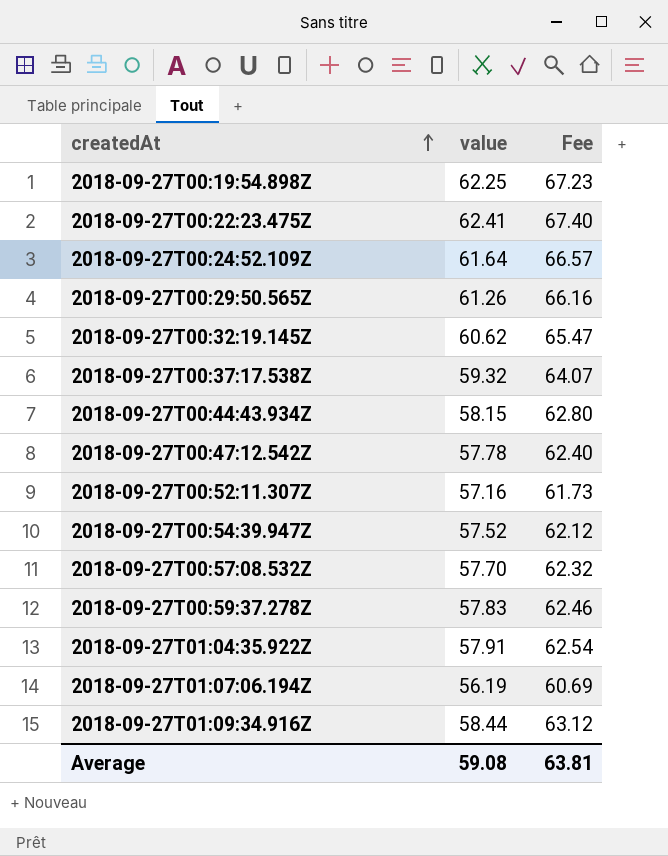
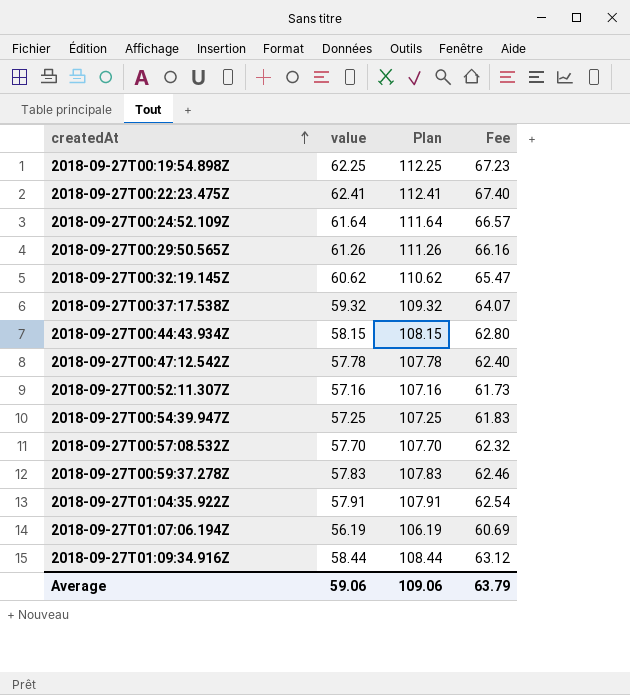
column Plan | formula: none -> [value] + 50
2018-09-27T00:54:39.947Z | value: 57.52 -> 57.25
2018-09-27T00:54:39.947Z | Fee: 62.12 -> 61.83
Average | value: 59.08 -> 59.06
Average | Fee: 63.81 -> 63.79

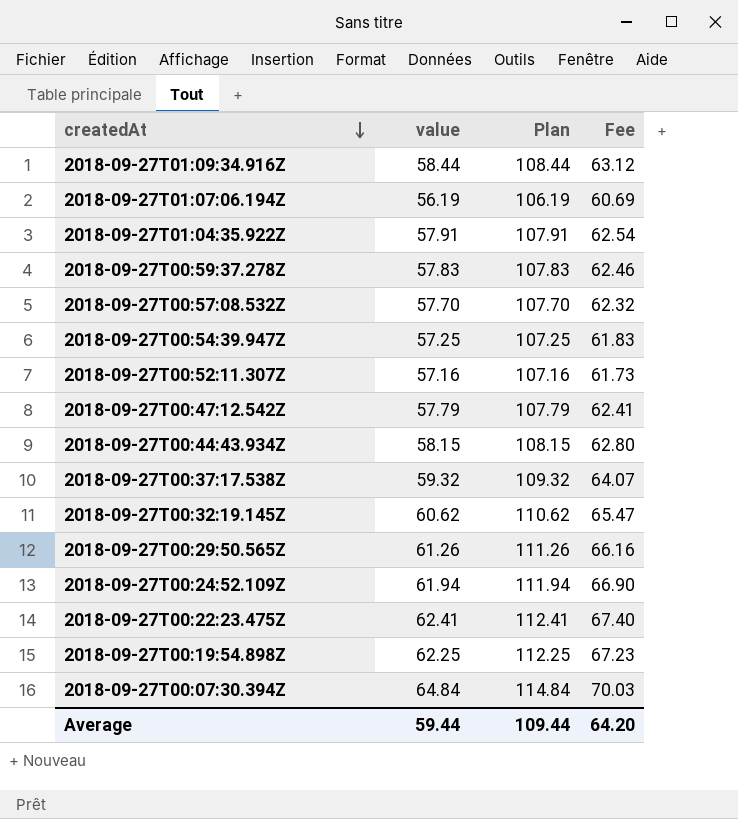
row order: createdAt ascending -> createdAt descending
2018-09-27T00:47:12.542Z | value: 57.78 -> 57.79
2018-09-27T00:47:12.542Z | Plan: 107.78 -> 107.79
2018-09-27T00:47:12.542Z | Fee: 62.40 -> 62.41
2018-09-27T00:24:52.109Z | value: 61.64 -> 61.94
2018-09-27T00:24:52.109Z | Plan: 111.64 -> 111.94
2018-09-27T00:24:52.109Z | Fee: 66.57 -> 66.90
row 2018-09-27T00:07:30.394Z: none -> 64.84 | 114.84 | 70.03
Average | value: 59.06 -> 59.44
Average | Plan: 109.06 -> 109.44
Average | Fee: 63.79 -> 64.20

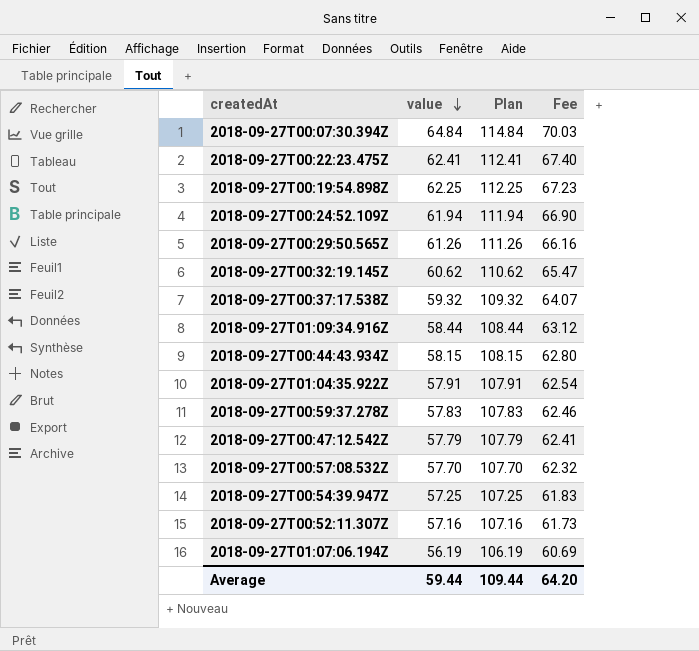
row order: createdAt descending -> value descending

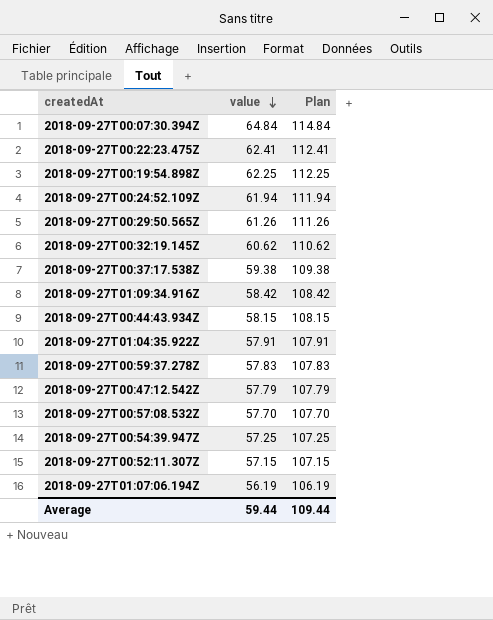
column Fee | formula: [value] * 1.08 -> none
2018-09-27T00:37:17.538Z | value: 59.32 -> 59.38
2018-09-27T00:37:17.538Z | Plan: 109.32 -> 109.38
2018-09-27T01:09:34.916Z | value: 58.44 -> 58.42
2018-09-27T01:09:34.916Z | Plan: 108.44 -> 108.42
2018-09-27T00:52:11.307Z | value: 57.16 -> 57.15
2018-09-27T00:52:11.307Z | Plan: 107.16 -> 107.15

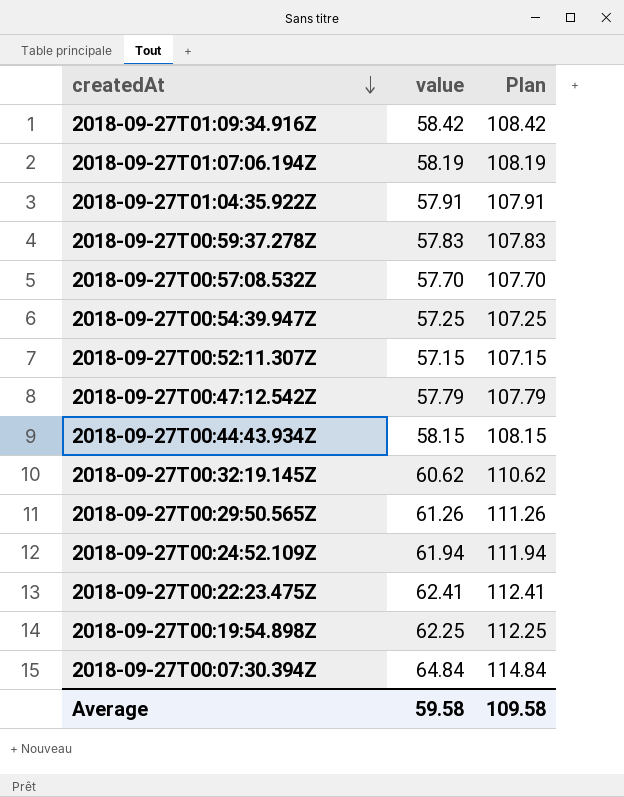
row order: value descending -> createdAt descending
row 2018-09-27T00:37:17.538Z: 59.38 | 109.38 -> none
2018-09-27T01:07:06.194Z | value: 56.19 -> 58.19
2018-09-27T01:07:06.194Z | Plan: 106.19 -> 108.19
Average | value: 59.44 -> 59.58
Average | Plan: 109.44 -> 109.58

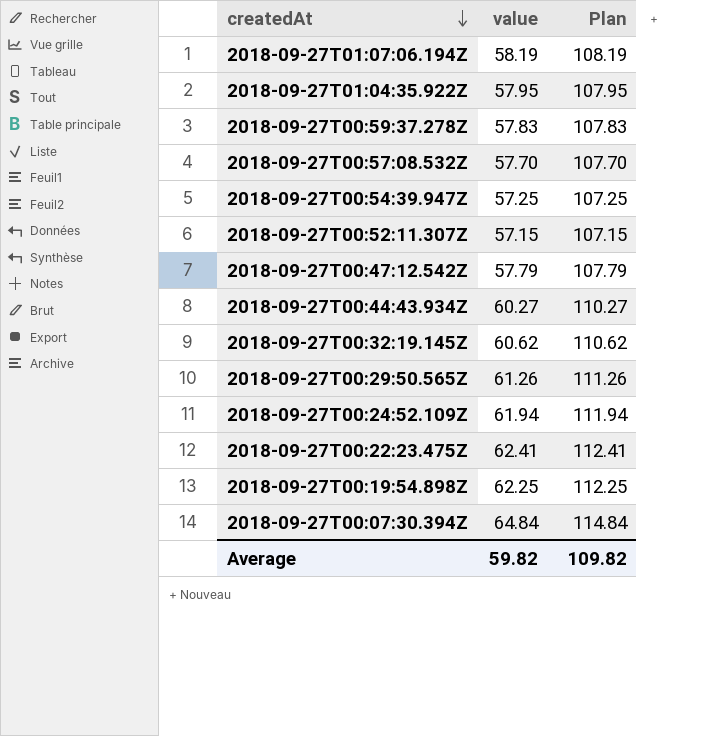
row 2018-09-27T01:09:34.916Z: 58.42 | 108.42 -> none
2018-09-27T01:04:35.922Z | value: 57.91 -> 57.95
2018-09-27T01:04:35.922Z | Plan: 107.91 -> 107.95
2018-09-27T00:44:43.934Z | value: 58.15 -> 60.27
2018-09-27T00:44:43.934Z | Plan: 108.15 -> 110.27
Average | value: 59.58 -> 59.82
Average | Plan: 109.58 -> 109.82

